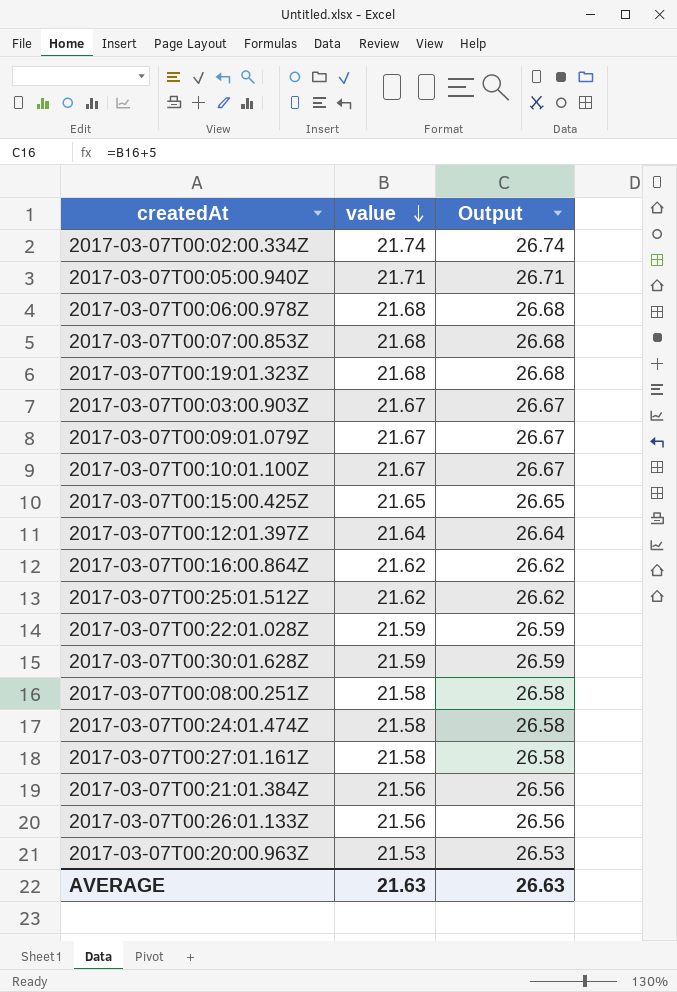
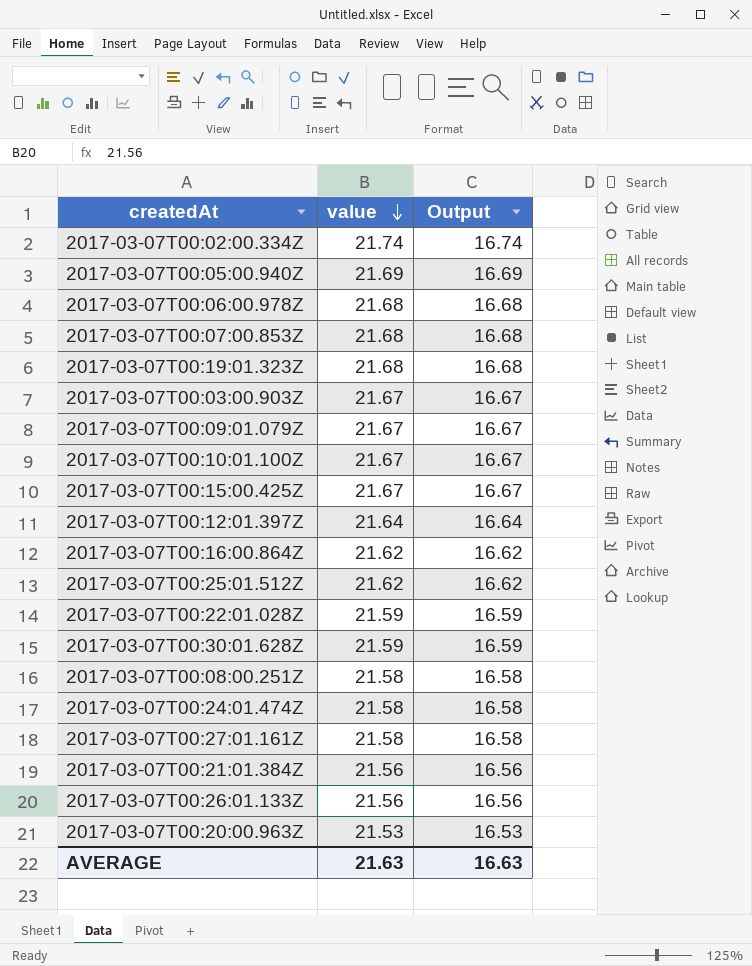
column Output | formula: [value] + 5 -> [value] - 5
2017-03-07T00:05:00.940Z | value: 21.71 -> 21.69
2017-03-07T00:15:00.425Z | value: 21.65 -> 21.67
AVERAGE | Output: 26.63 -> 16.63

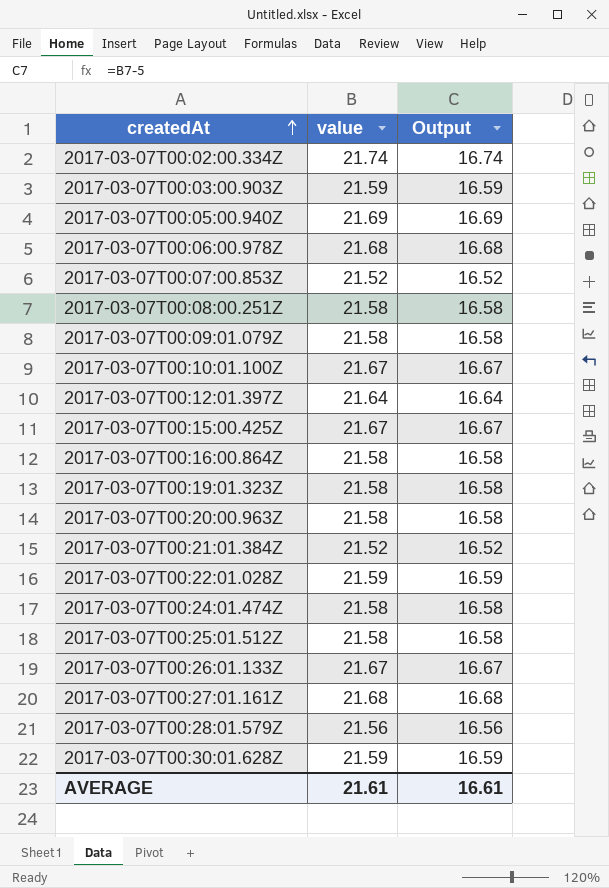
row order: value descending -> createdAt ascending
2017-03-07T00:03:00.903Z | value: 21.67 -> 21.59
2017-03-07T00:03:00.903Z | Output: 16.67 -> 16.59
2017-03-07T00:07:00.853Z | value: 21.68 -> 21.52
2017-03-07T00:07:00.853Z | Output: 16.68 -> 16.52
2017-03-07T00:09:01.079Z | value: 21.67 -> 21.58
2017-03-07T00:09:01.079Z | Output: 16.67 -> 16.58
2017-03-07T00:16:00.864Z | value: 21.62 -> 21.58
2017-03-07T00:16:00.864Z | Output: 16.62 -> 16.58
2017-03-07T00:19:01.323Z | value: 21.68 -> 21.58
2017-03-07T00:19:01.323Z | Output: 16.68 -> 16.58
2017-03-07T00:20:00.963Z | value: 21.53 -> 21.58
2017-03-07T00:20:00.963Z | Output: 16.53 -> 16.58
2017-03-07T00:21:01.384Z | value: 21.56 -> 21.52
2017-03-07T00:21:01.384Z | Output: 16.56 -> 16.52
2017-03-07T00:25:01.512Z | value: 21.62 -> 21.58
2017-03-07T00:25:01.512Z | Output: 16.62 -> 16.58
2017-03-07T00:26:01.133Z | value: 21.56 -> 21.67
2017-03-07T00:26:01.133Z | Output: 16.56 -> 16.67
2017-03-07T00:27:01.161Z | value: 21.58 -> 21.68
2017-03-07T00:27:01.161Z | Output: 16.58 -> 16.68
row 2017-03-07T00:28:01.579Z: none -> 21.56 | 16.56
AVERAGE | value: 21.63 -> 21.61
AVERAGE | Output: 16.63 -> 16.61

